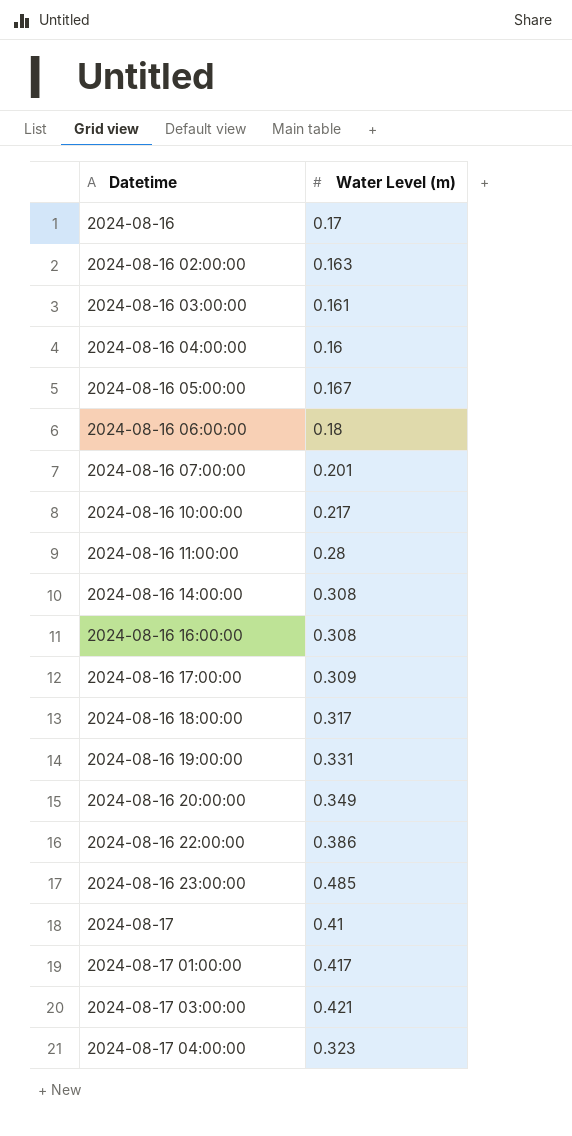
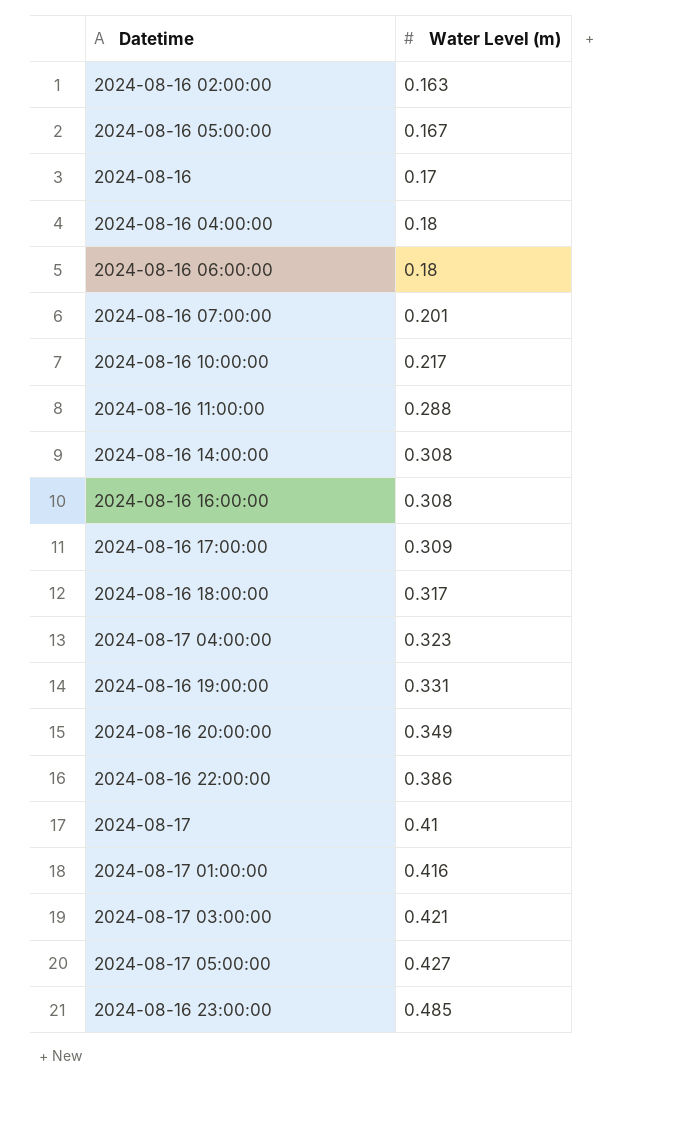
row order: Datetime ascending -> Water Level (m) ascending
row 2024-08-16 03:00:00: 0.161 -> none
2024-08-16 04:00:00 | Water Level (m): 0.16 -> 0.18
2024-08-16 11:00:00 | Water Level (m): 0.28 -> 0.288
2024-08-17 01:00:00 | Water Level (m): 0.417 -> 0.416
row 2024-08-17 05:00:00: none -> 0.427

